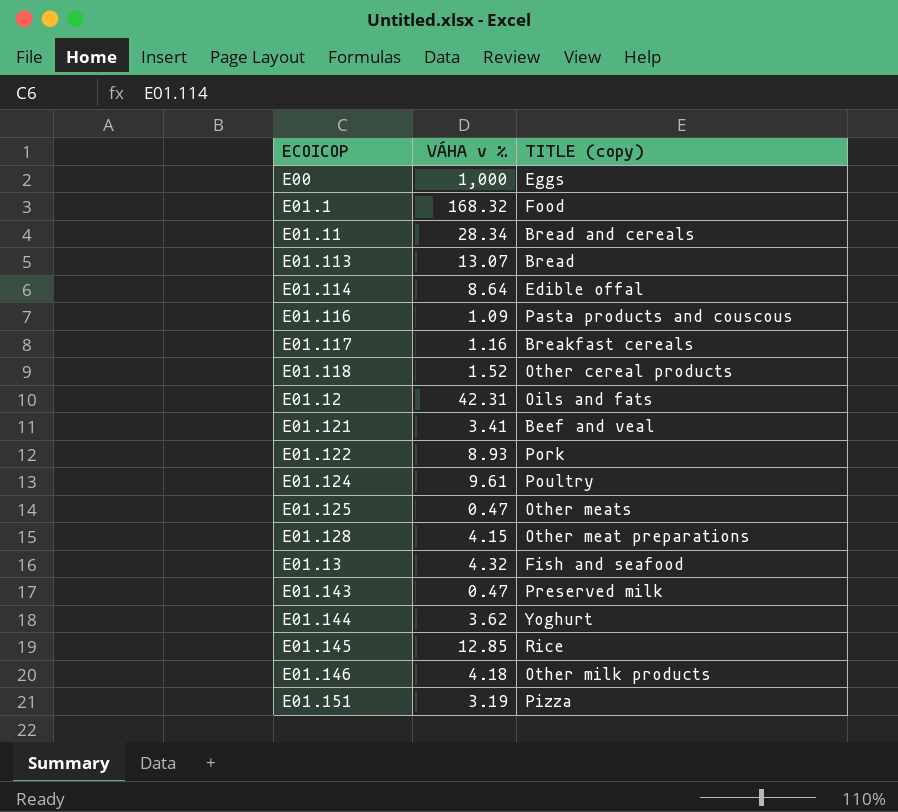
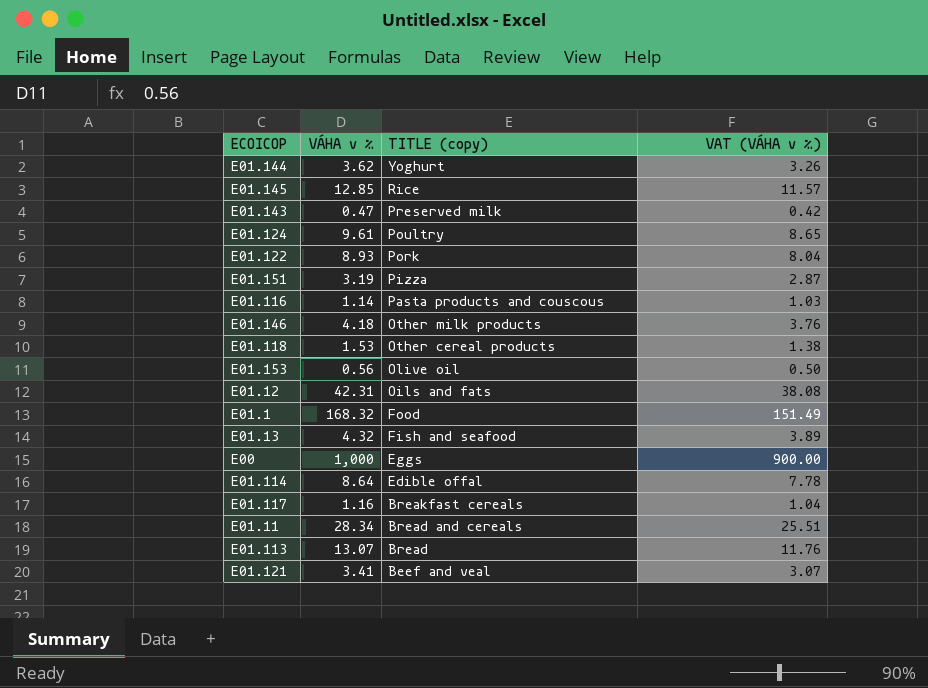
row order: none -> TITLE (copy) descending
column VAT (VÁHA v ‰) | formula: none -> [VÁHA v ‰] * 0.9
row E01.125: 0.47 | Other meats -> none
row E01.128: 4.15 | Other meat preparations -> none
E01.116 | VÁHA v ‰: 1.09 -> 1.14
E01.118 | VÁHA v ‰: 1.52 -> 1.53
row E01.153: none -> 0.56 | Olive oil | 0.50

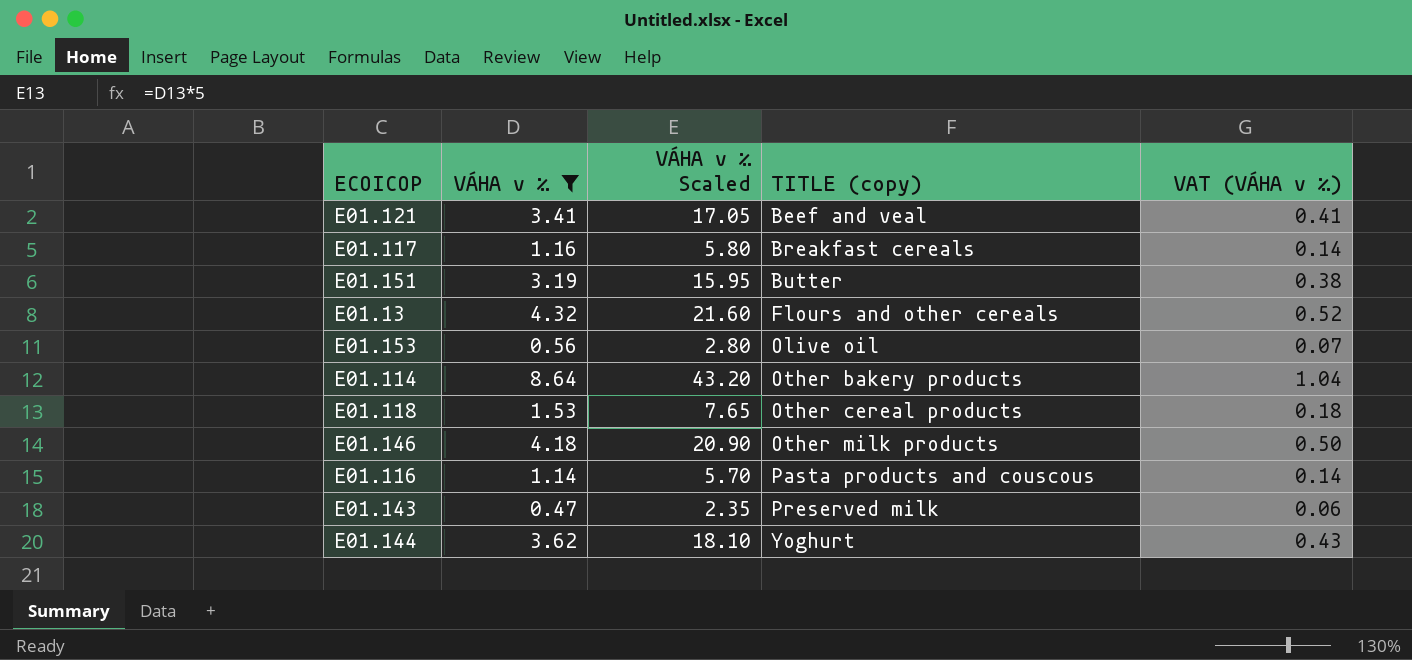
filter: none -> VÁHA v ‰ <= 8.64
row order: TITLE (copy) descending -> TITLE (copy) ascending
column VÁHA v ‰ Scaled | formula: none -> [VÁHA v ‰] * 5
column VAT (VÁHA v ‰) | formula: [VÁHA v ‰] * 0.9 -> [VÁHA v ‰] * 0.12
E01.151 | TITLE (copy): Pizza -> Butter
E01.13 | TITLE (copy): Fish and seafood -> Flours and other cereals
E01.114 | TITLE (copy): Edible offal -> Other bakery products

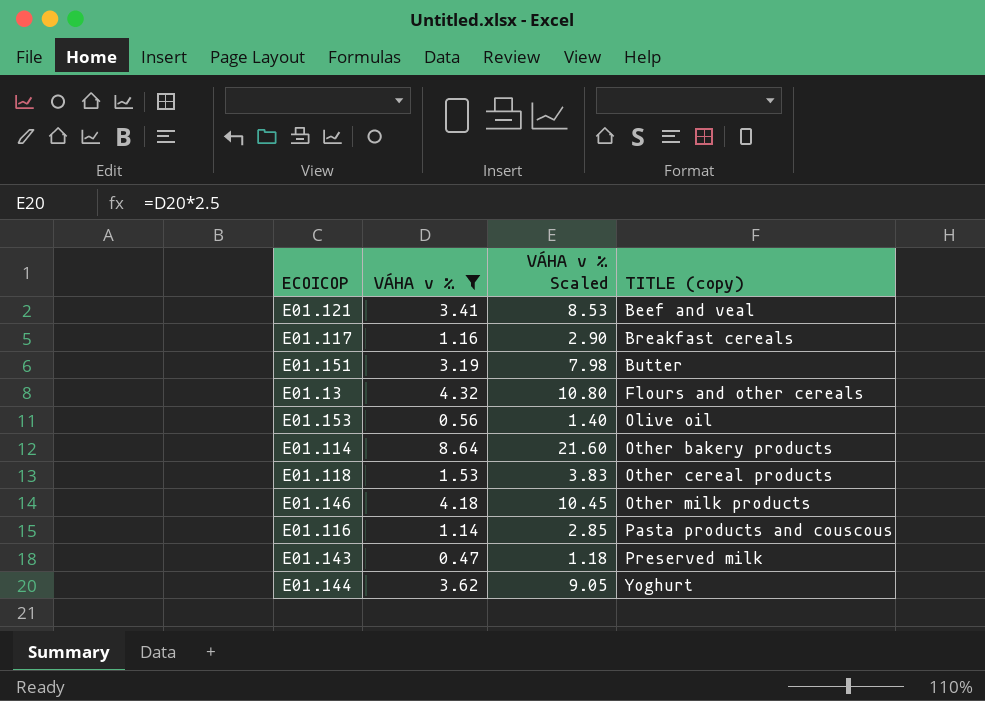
column VAT (VÁHA v ‰) | formula: [VÁHA v ‰] * 0.12 -> none
column VÁHA v ‰ Scaled | formula: [VÁHA v ‰] * 5 -> [VÁHA v ‰] * 2.5

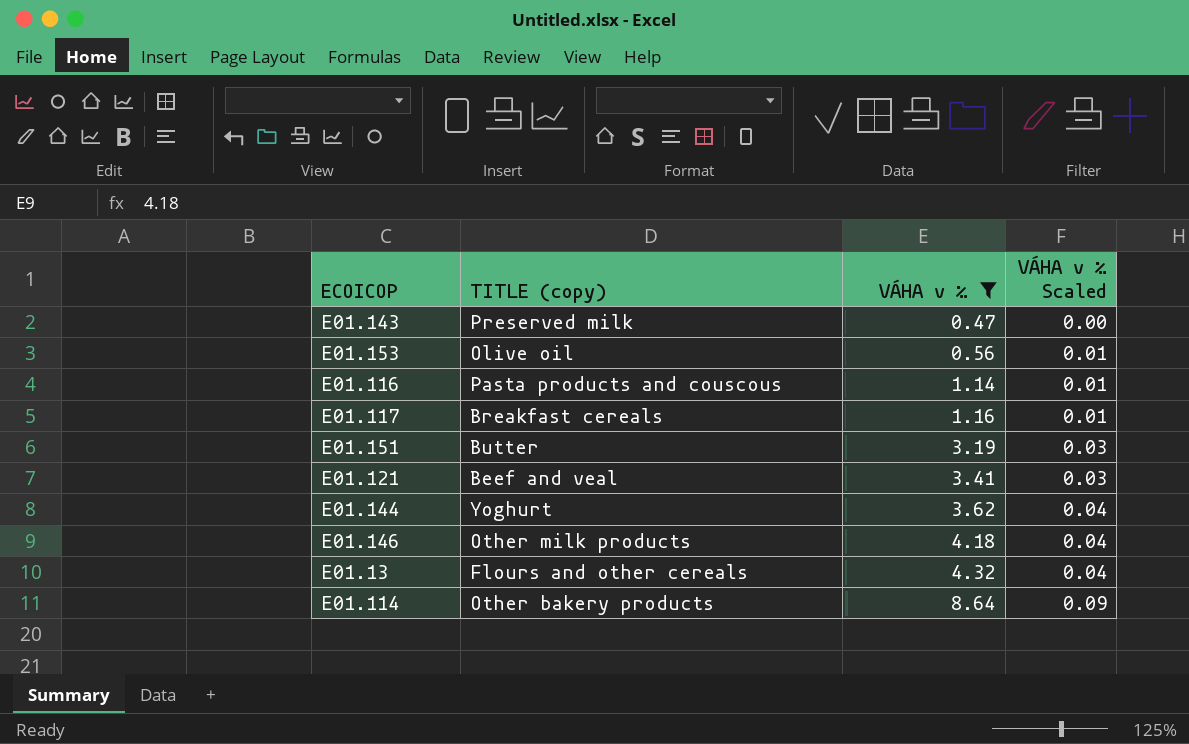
row order: TITLE (copy) ascending -> VÁHA v ‰ ascending
column TITLE (copy) | position: 4 -> 2
column VÁHA v ‰ Scaled | formula: [VÁHA v ‰] * 2.5 -> [VÁHA v ‰] * 0.01
row E01.118: 1.53 | 3.83 | Other cereal products -> none

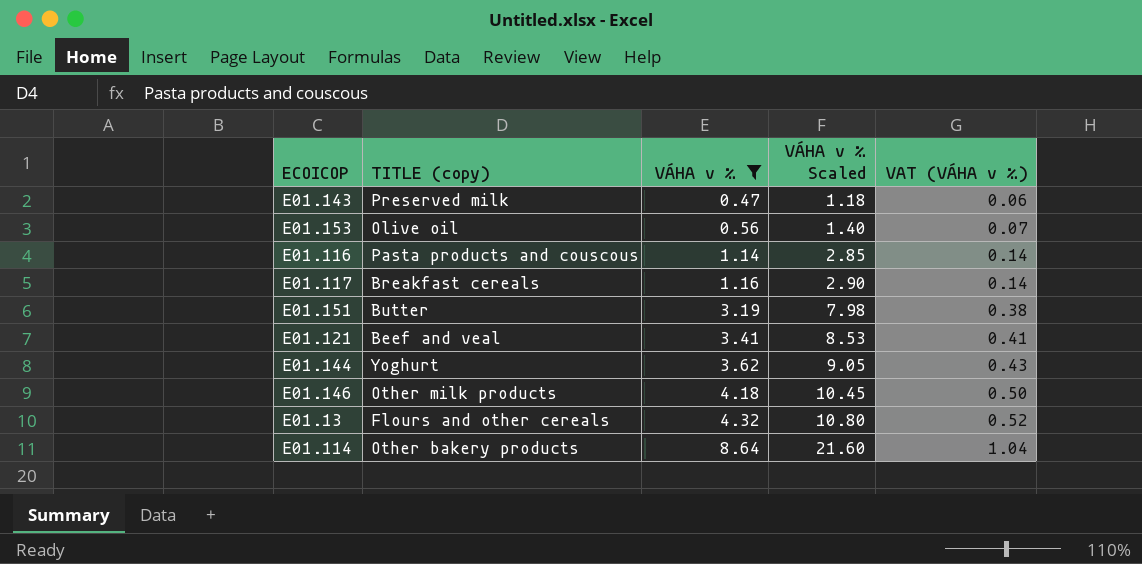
column VÁHA v ‰ Scaled | formula: [VÁHA v ‰] * 0.01 -> [VÁHA v ‰] * 2.5
column VAT (VÁHA v ‰) | formula: none -> [VÁHA v ‰] * 0.12

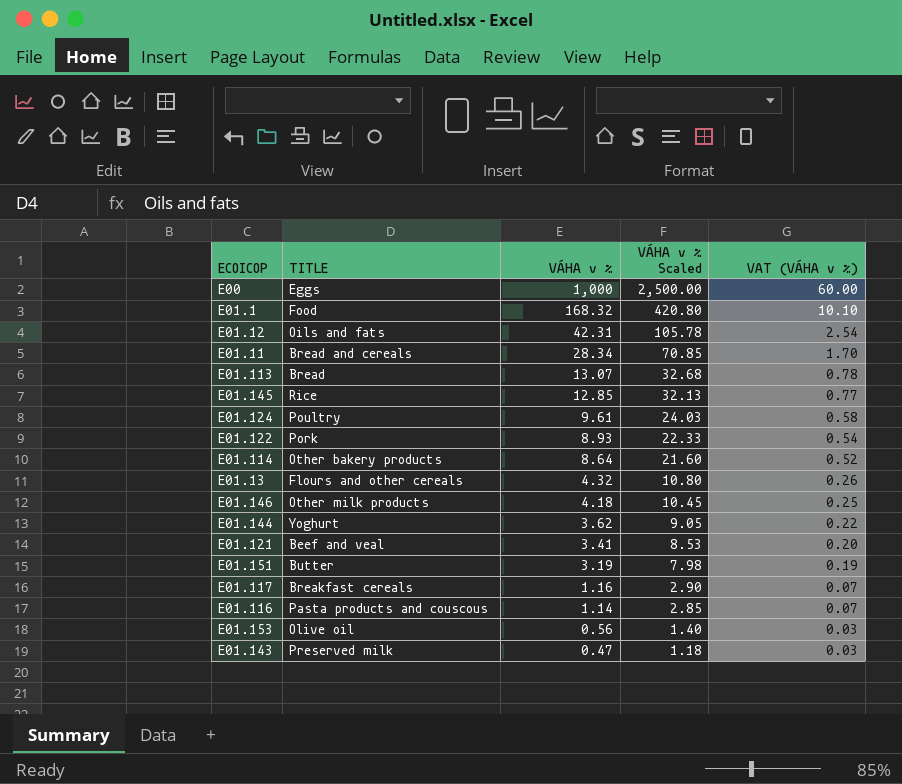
filter: VÁHA v ‰ <= 8.64 -> none
row order: VÁHA v ‰ ascending -> VÁHA v ‰ descending
column name: TITLE (copy) -> TITLE
column VAT (VÁHA v ‰) | formula: [VÁHA v ‰] * 0.12 -> [VÁHA v ‰] * 0.06

